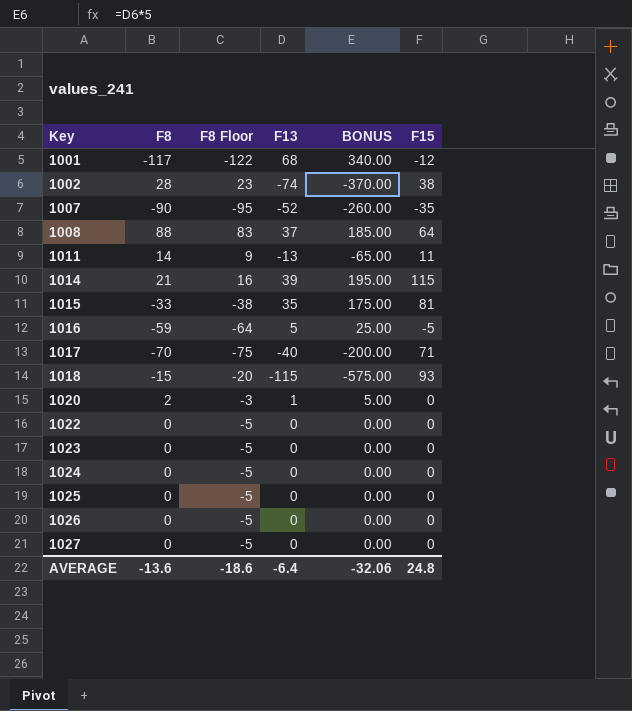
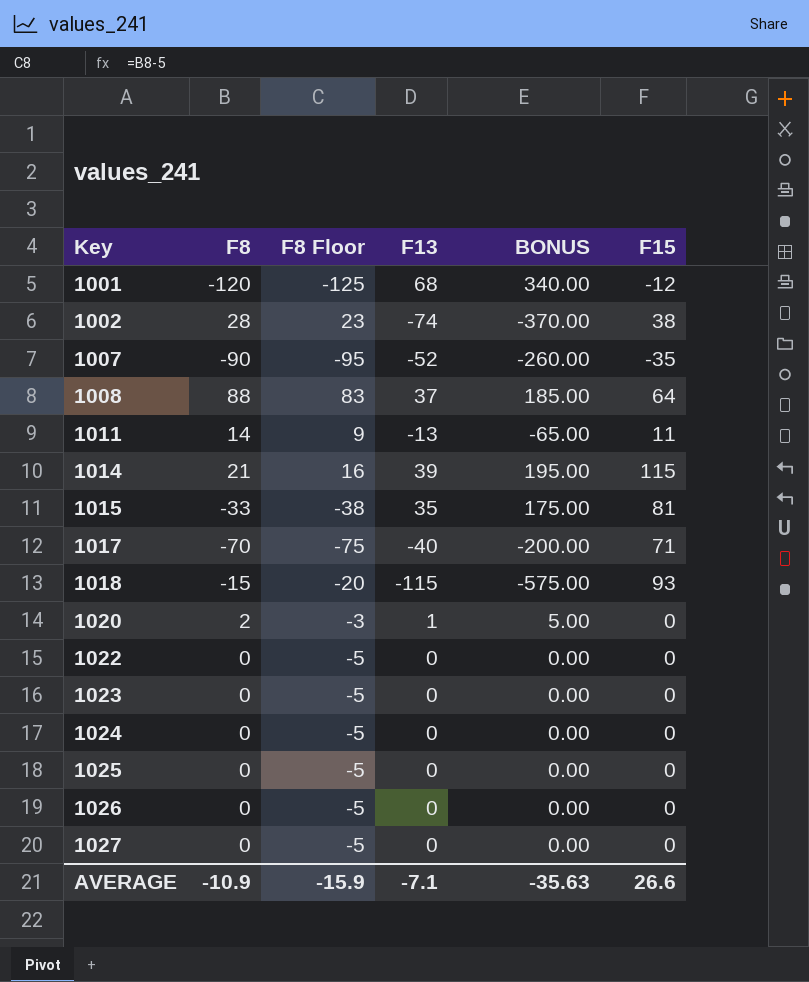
row 1016: -59 | -64 | 5 | 25.00 | -5 -> none
1001 | F8: -117 -> -120
1001 | F8 Floor: -122 -> -125
AVERAGE | F8: -13.6 -> -10.9
AVERAGE | F8 Floor: -18.6 -> -15.9
AVERAGE | F13: -6.4 -> -7.1
AVERAGE | BONUS: -32.06 -> -35.63
AVERAGE | F15: 24.8 -> 26.6

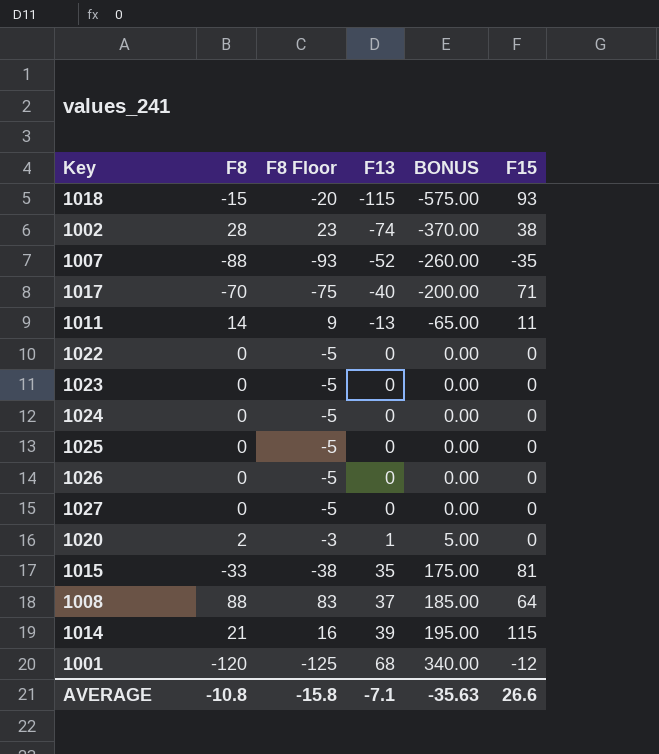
row order: Key ascending -> F13 ascending
1007 | F8: -90 -> -88
1007 | F8 Floor: -95 -> -93
AVERAGE | F8: -10.9 -> -10.8
AVERAGE | F8 Floor: -15.9 -> -15.8

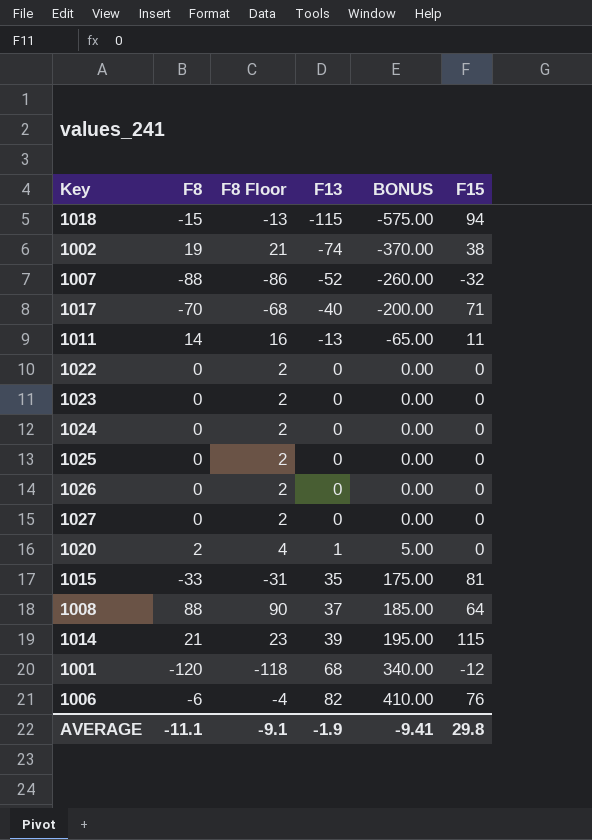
column F8 Floor | formula: [F8] - 5 -> [F8] + 2
1018 | F15: 93 -> 94
1002 | F8: 28 -> 19
1007 | F15: -35 -> -32
row 1006: none -> -6 | -4 | 82 | 410.00 | 76
AVERAGE | F8: -10.8 -> -11.1
AVERAGE | F8 Floor: -15.8 -> -9.1
AVERAGE | F13: -7.1 -> -1.9
AVERAGE | BONUS: -35.63 -> -9.41
AVERAGE | F15: 26.6 -> 29.8

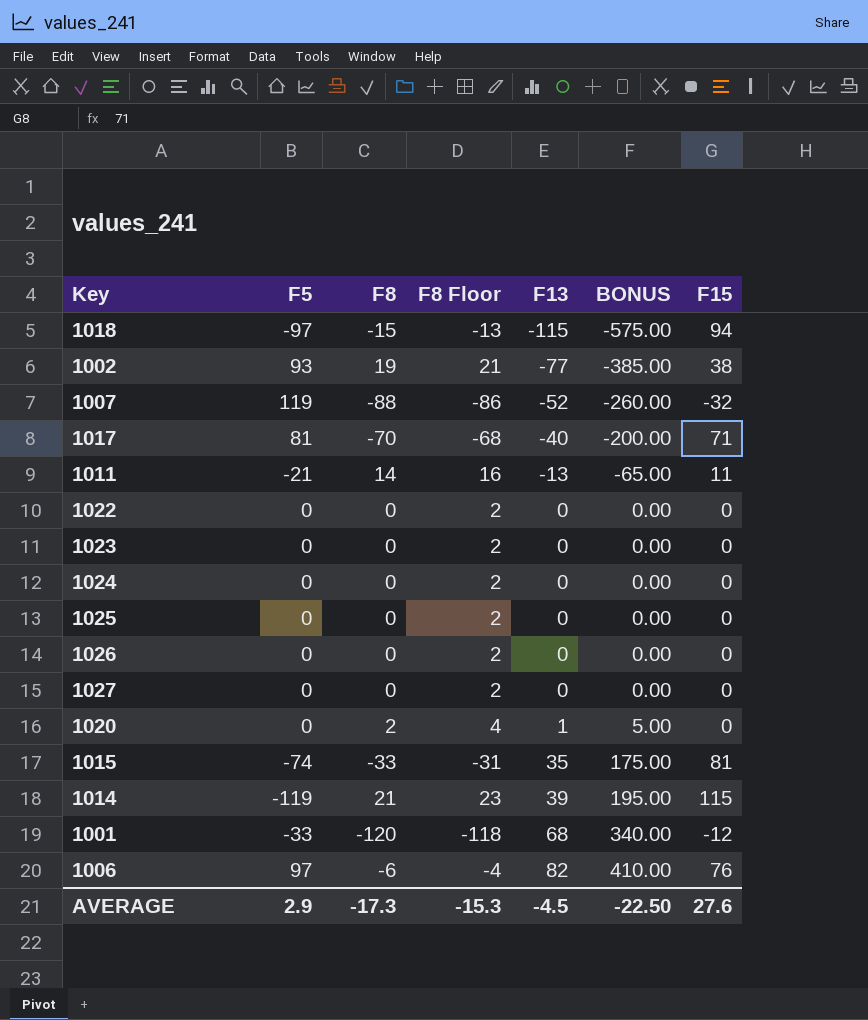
column F5 | position: none -> 2
row 1008: 88 | 90 | 37 | 185.00 | 64 -> none
1002 | F13: -74 -> -77
1002 | BONUS: -370.00 -> -385.00
AVERAGE | F8: -11.1 -> -17.3
AVERAGE | F8 Floor: -9.1 -> -15.3
AVERAGE | F13: -1.9 -> -4.5
AVERAGE | BONUS: -9.41 -> -22.50
AVERAGE | F15: 29.8 -> 27.6

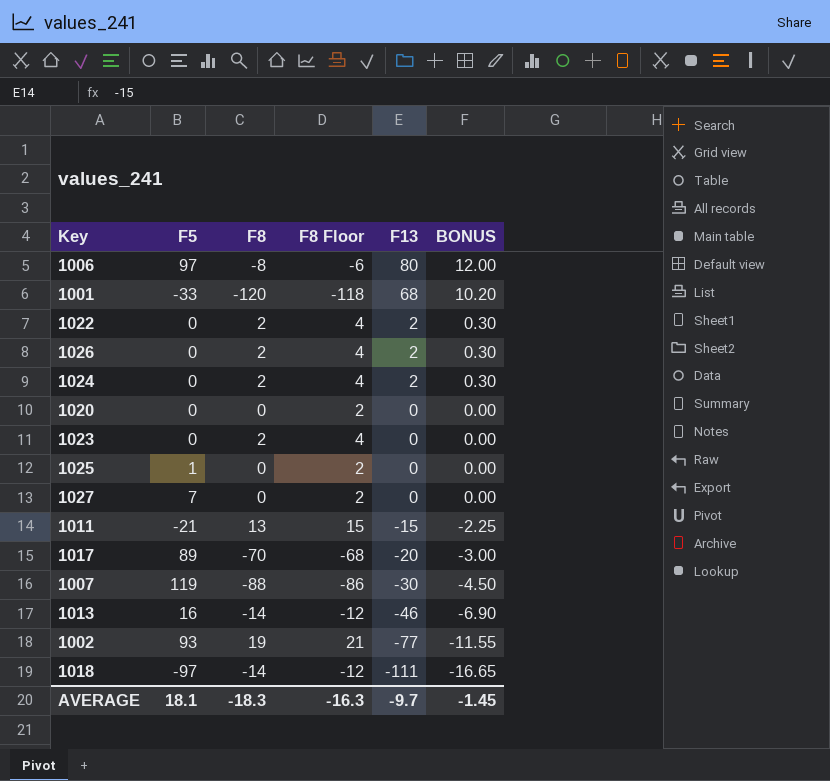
row order: F13 ascending -> F13 descending
column F15 | position: 7 -> none
column BONUS | formula: [F13] * 5 -> [F13] * 0.15
row 1015: -74 | -33 | -31 | 35 | 175.00 | 81 -> none
row 1014: -119 | 21 | 23 | 39 | 195.00 | 115 -> none
1006 | F8: -6 -> -8
1006 | F8 Floor: -4 -> -6
1006 | F13: 82 -> 80
1022 | F8: 0 -> 2
1022 | F8 Floor: 2 -> 4
1022 | F13: 0 -> 2
1026 | F8: 0 -> 2
1026 | F8 Floor: 2 -> 4
1026 | F13: 0 -> 2
1024 | F8: 0 -> 2
1024 | F8 Floor: 2 -> 4
1024 | F13: 0 -> 2
1020 | F8: 2 -> 0
1020 | F8 Floor: 4 -> 2
1020 | F13: 1 -> 0
1023 | F8: 0 -> 2
1023 | F8 Floor: 2 -> 4
1025 | F5: 0 -> 1
1027 | F5: 0 -> 7
1011 | F8: 14 -> 13
1011 | F8 Floor: 16 -> 15
1011 | F13: -13 -> -15
1017 | F5: 81 -> 89
1017 | F13: -40 -> -20
1007 | F13: -52 -> -30
row 1013: none -> 16 | -14 | -12 | -46 | -6.90
1018 | F8: -15 -> -14
1018 | F8 Floor: -13 -> -12
1018 | F13: -115 -> -111
AVERAGE | F5: 2.9 -> 18.1
AVERAGE | F8: -17.3 -> -18.3
AVERAGE | F8 Floor: -15.3 -> -16.3
AVERAGE | F13: -4.5 -> -9.7
AVERAGE | BONUS: -22.50 -> -1.45

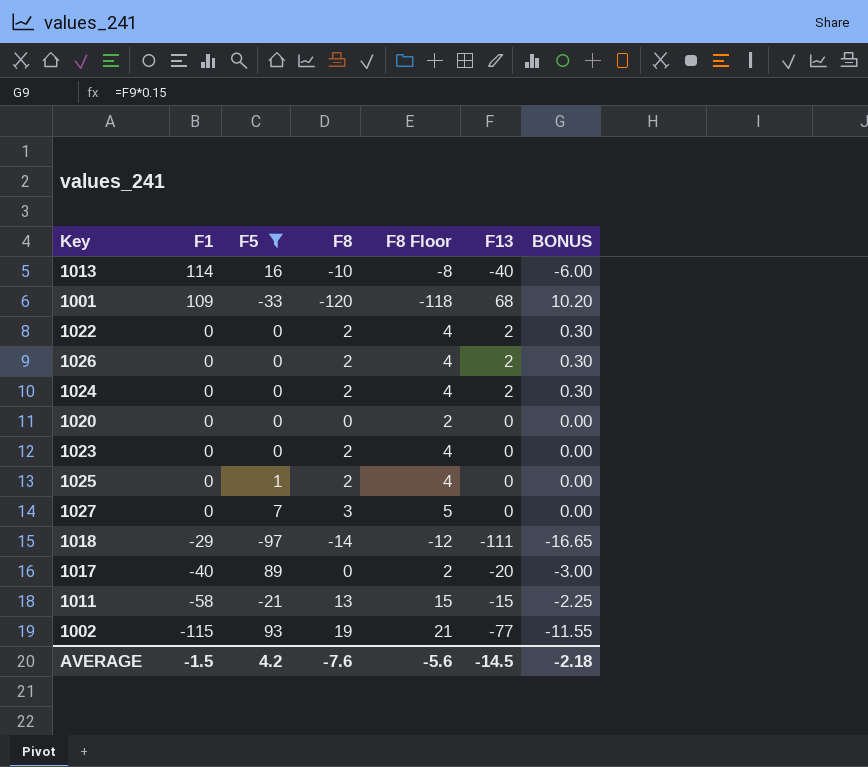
filter: none -> F5 <= 93
row order: F13 descending -> F1 descending
column F1 | position: none -> 2
1013 | F8: -14 -> -10
1013 | F8 Floor: -12 -> -8
1013 | F13: -46 -> -40
1013 | BONUS: -6.90 -> -6.00
1025 | F8: 0 -> 2
1025 | F8 Floor: 2 -> 4
1027 | F8: 0 -> 3
1027 | F8 Floor: 2 -> 5
1017 | F8: -70 -> 0
1017 | F8 Floor: -68 -> 2
AVERAGE | F5: 18.1 -> 4.2
AVERAGE | F8: -18.3 -> -7.6
AVERAGE | F8 Floor: -16.3 -> -5.6
AVERAGE | F13: -9.7 -> -14.5
AVERAGE | BONUS: -1.45 -> -2.18

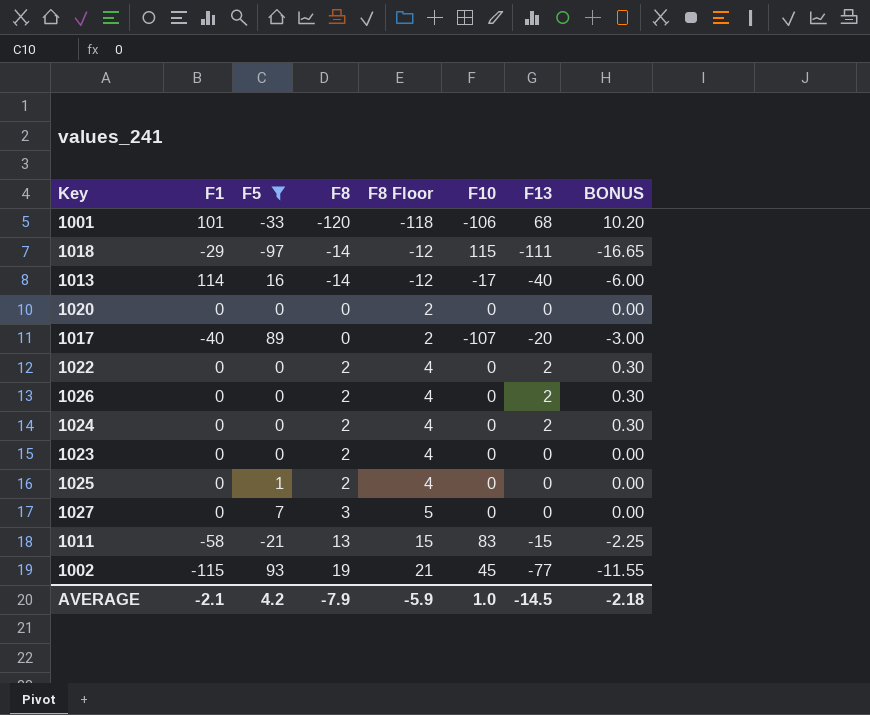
row order: F1 descending -> F8 ascending
column F10 | position: none -> 6
1001 | F1: 109 -> 101
1013 | F8: -10 -> -14
1013 | F8 Floor: -8 -> -12
AVERAGE | F1: -1.5 -> -2.1
AVERAGE | F8: -7.6 -> -7.9
AVERAGE | F8 Floor: -5.6 -> -5.9

